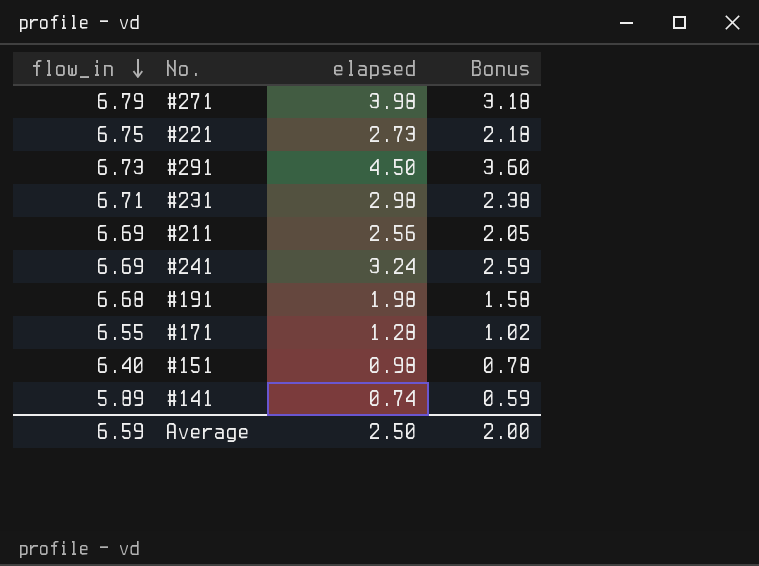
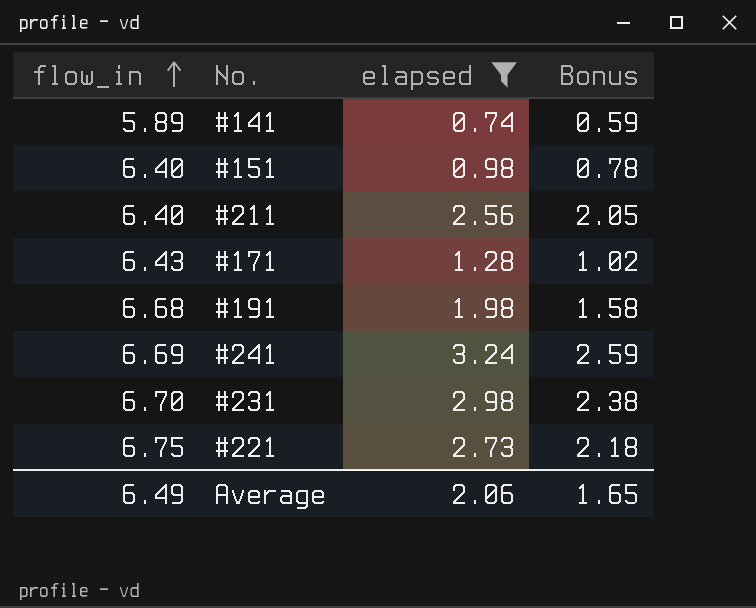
filter: none -> elapsed <= 3.24
row order: flow_in descending -> flow_in ascending
#211 | flow_in: 6.69 -> 6.40
#171 | flow_in: 6.55 -> 6.43
#231 | flow_in: 6.71 -> 6.70
Average | flow_in: 6.59 -> 6.49
Average | elapsed: 2.50 -> 2.06
Average | Bonus: 2.00 -> 1.65

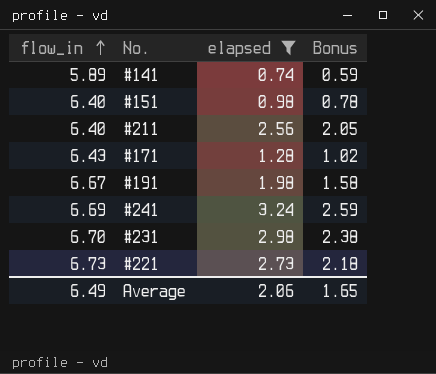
#191 | flow_in: 6.68 -> 6.67
#221 | flow_in: 6.75 -> 6.73

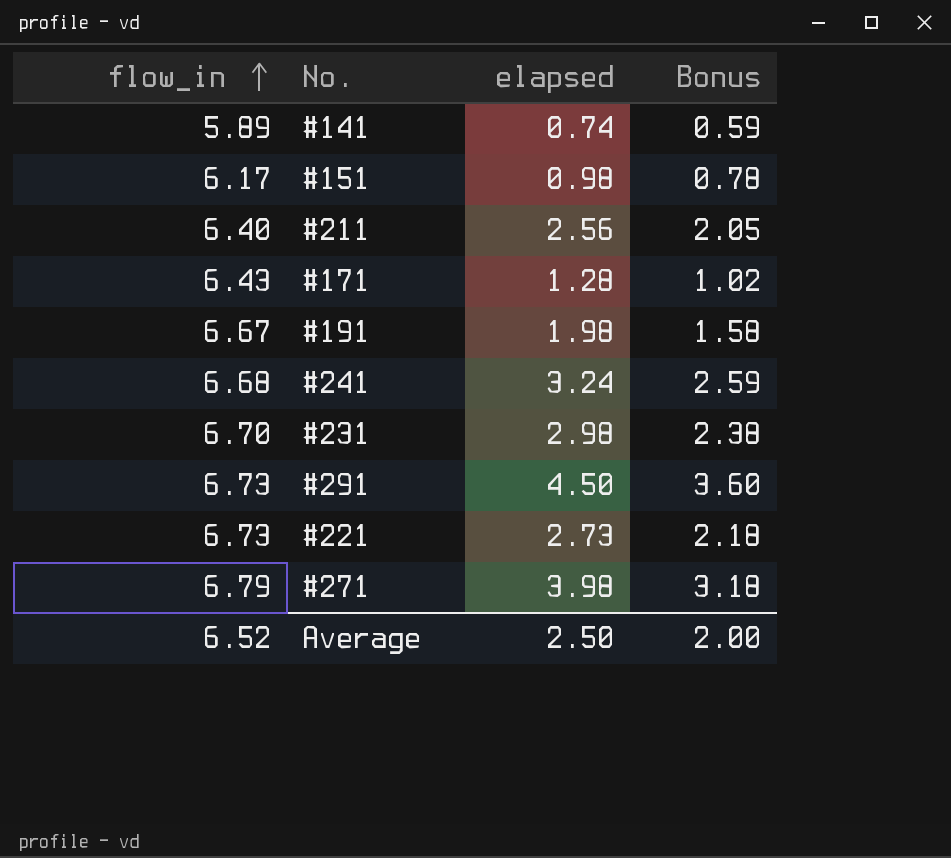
filter: elapsed <= 3.24 -> none
#151 | flow_in: 6.40 -> 6.17
#241 | flow_in: 6.69 -> 6.68
Average | flow_in: 6.49 -> 6.52
Average | elapsed: 2.06 -> 2.50
Average | Bonus: 1.65 -> 2.00

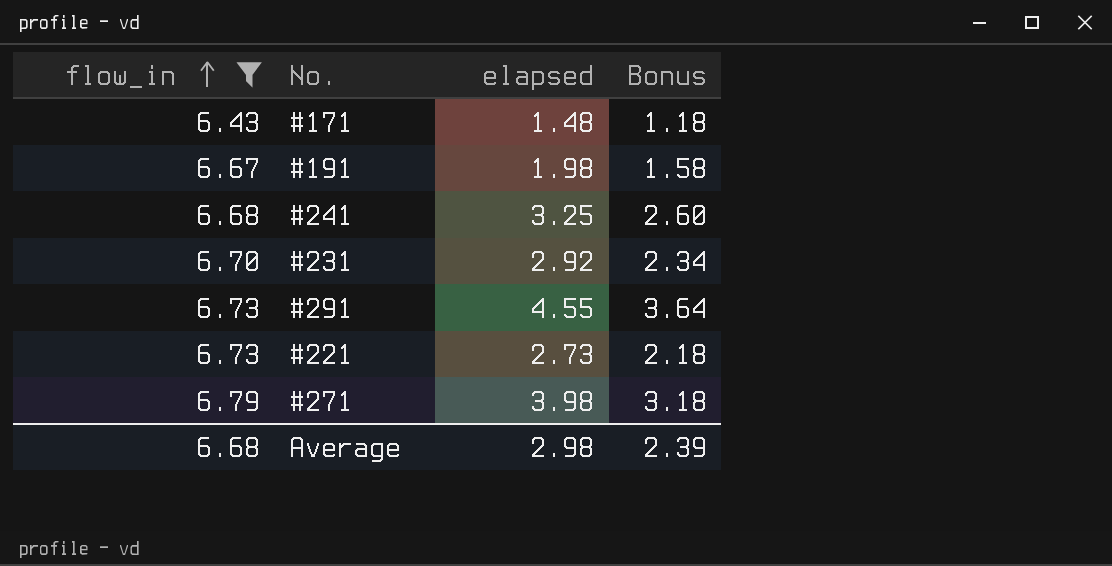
filter: none -> flow_in >= 6.43
#171 | elapsed: 1.28 -> 1.48
#171 | Bonus: 1.02 -> 1.18
#241 | elapsed: 3.24 -> 3.25
#241 | Bonus: 2.59 -> 2.60
#231 | elapsed: 2.98 -> 2.92
#231 | Bonus: 2.38 -> 2.34
#291 | elapsed: 4.50 -> 4.55
#291 | Bonus: 3.60 -> 3.64
Average | flow_in: 6.52 -> 6.68
Average | elapsed: 2.50 -> 2.98
Average | Bonus: 2.00 -> 2.39

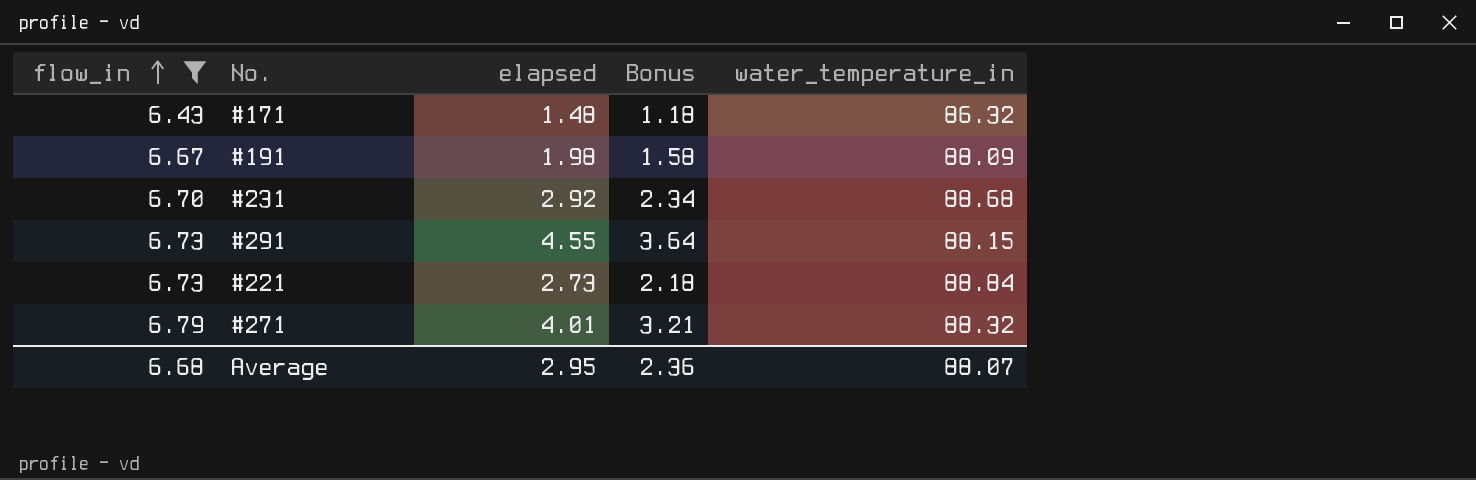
column water_temperature_in | position: none -> 5
row #241: 6.68 | 3.25 | 2.60 -> none
#271 | elapsed: 3.98 -> 4.01
#271 | Bonus: 3.18 -> 3.21
Average | elapsed: 2.98 -> 2.95
Average | Bonus: 2.39 -> 2.36

